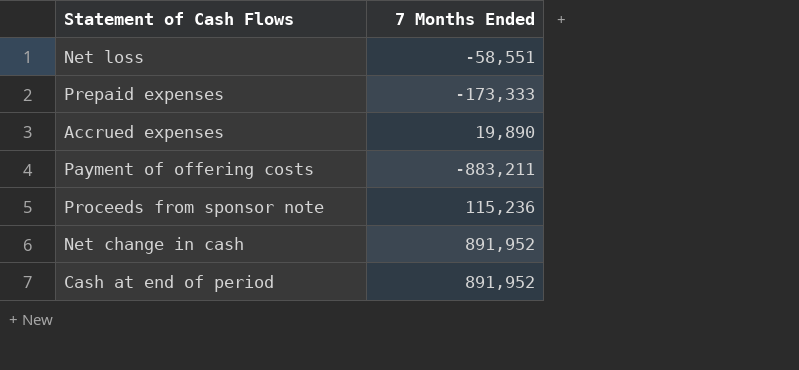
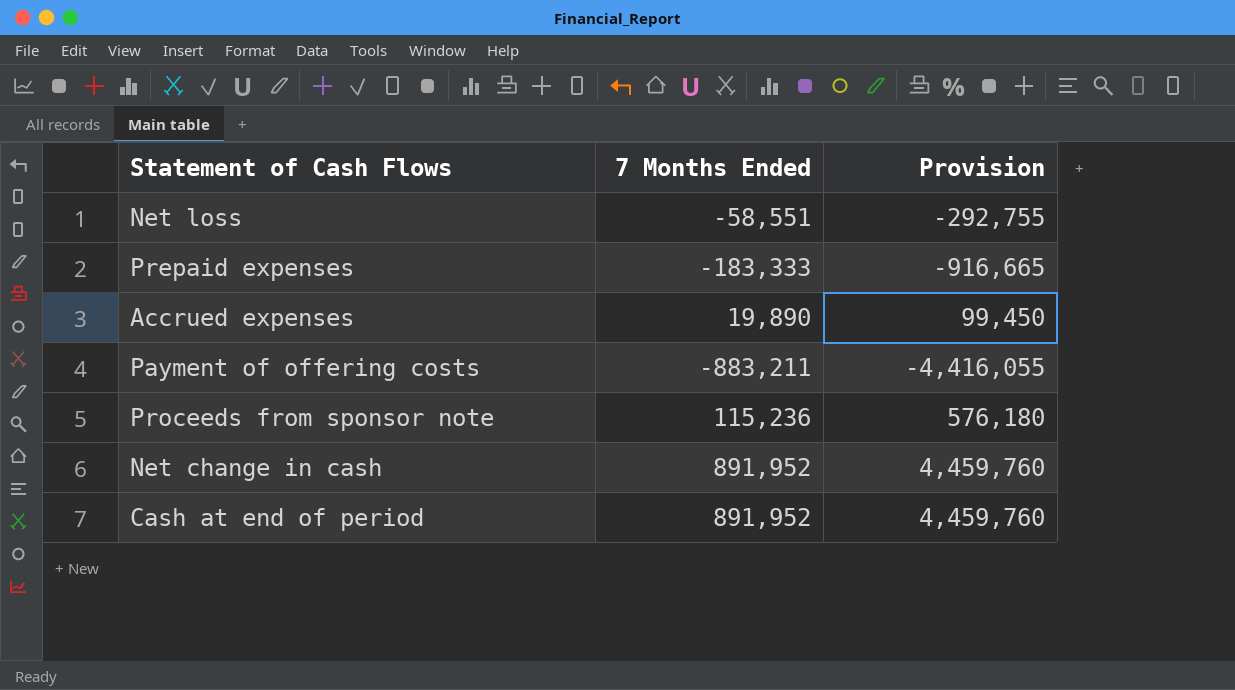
column Provision | formula: none -> [7 Months Ended] * 5
Prepaid expenses | 7 Months Ended: -173,333 -> -183,333

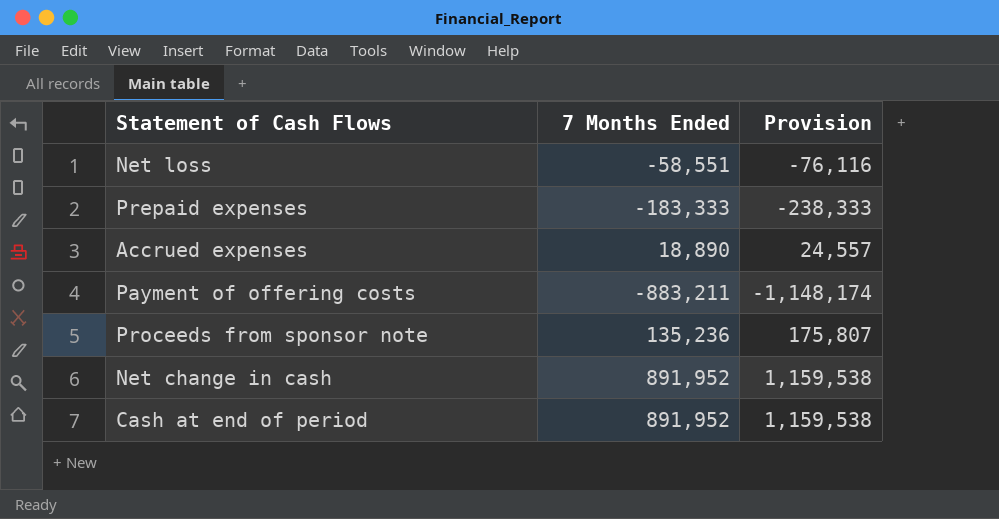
column Provision | formula: [7 Months Ended] * 5 -> [7 Months Ended] * 1.3
Accrued expenses | 7 Months Ended: 19,890 -> 18,890
Proceeds from sponsor note | 7 Months Ended: 115,236 -> 135,236

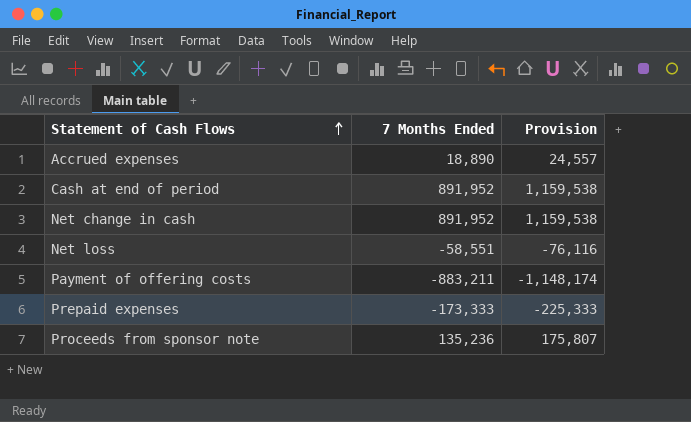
row order: none -> Statement of Cash Flows ascending
Prepaid expenses | 7 Months Ended: -183,333 -> -173,333
Prepaid expenses | Provision: -238,333 -> -225,333

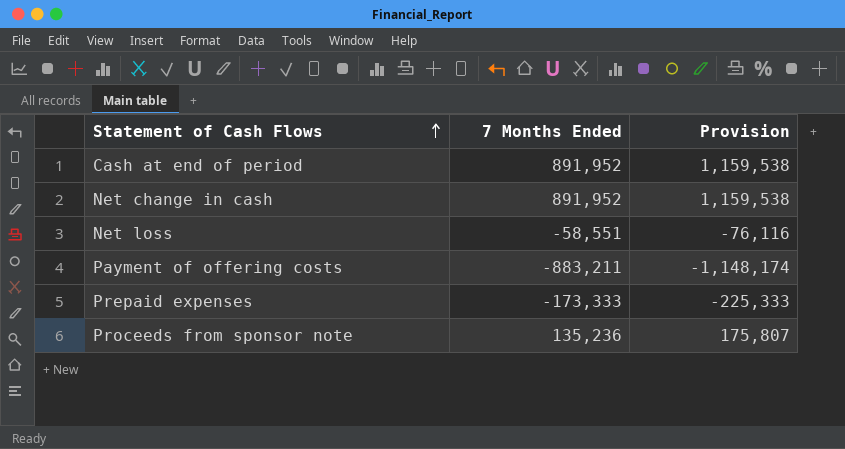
row Accrued expenses: 18,890 | 24,557 -> none

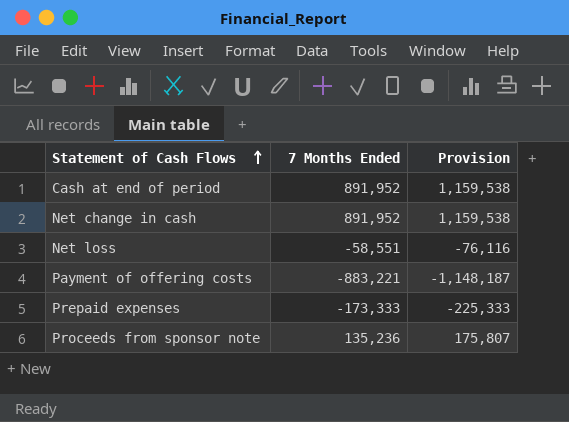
Payment of offering costs | 7 Months Ended: -883,211 -> -883,221
Payment of offering costs | Provision: -1,148,174 -> -1,148,187

